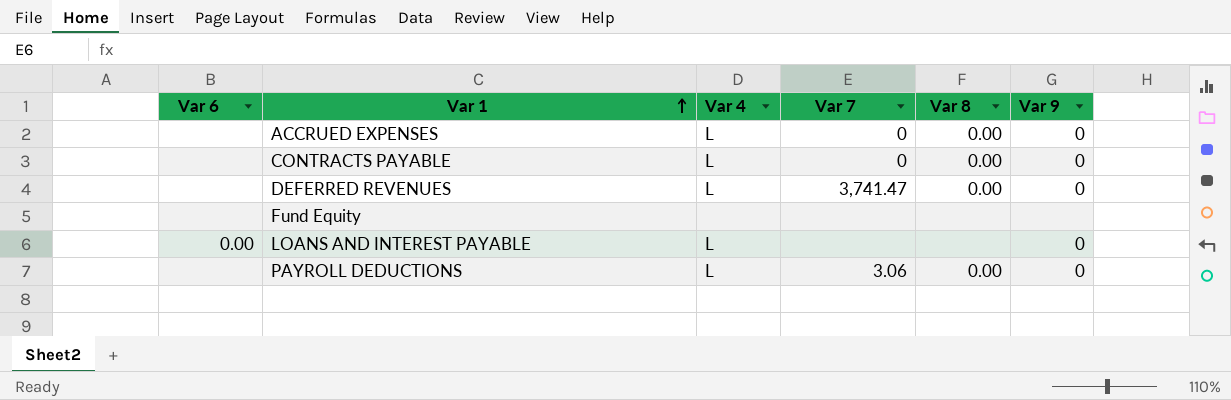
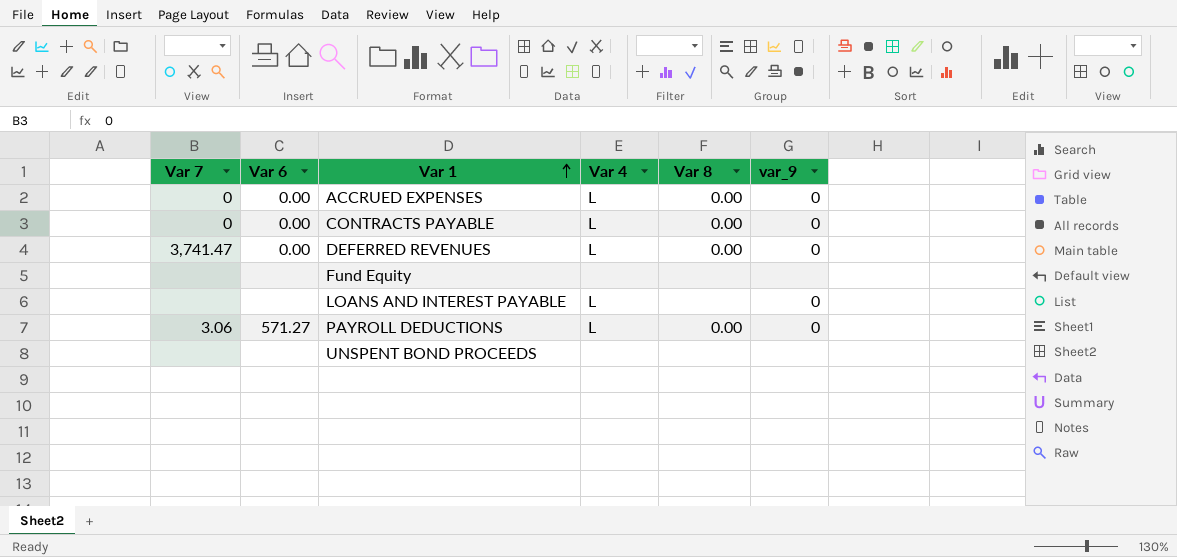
column Var 7 | position: 4 -> 1
column name: Var 9 -> var_9
ACCRUED EXPENSES | Var 6: none -> 0.00
CONTRACTS PAYABLE | Var 6: none -> 0.00
DEFERRED REVENUES | Var 6: none -> 0.00
LOANS AND INTEREST PAYABLE | Var 6: 0.00 -> none
PAYROLL DEDUCTIONS | Var 6: none -> 571.27
row UNSPENT BOND PROCEEDS: none -> none | none | none | none | none

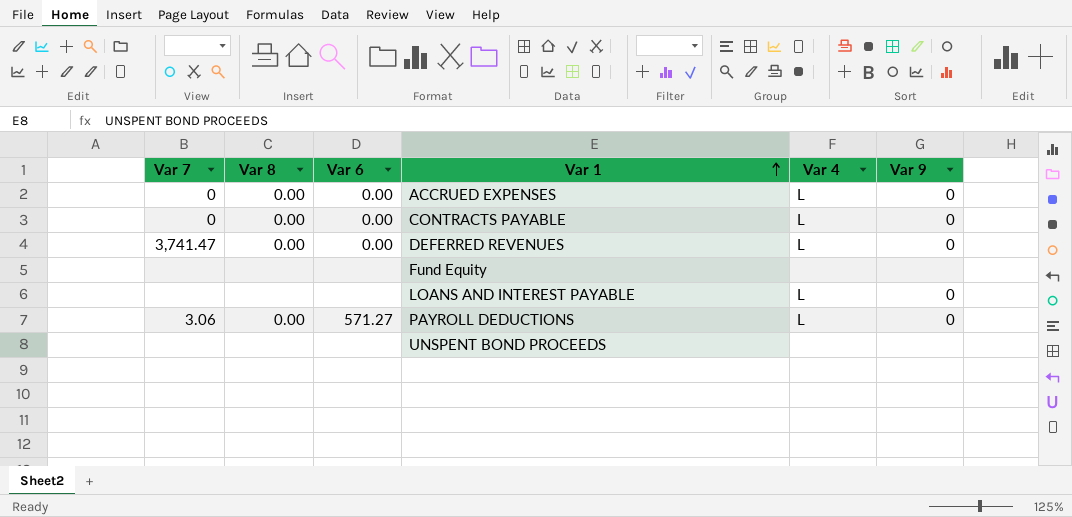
column Var 8 | position: 5 -> 2
column name: var_9 -> Var 9

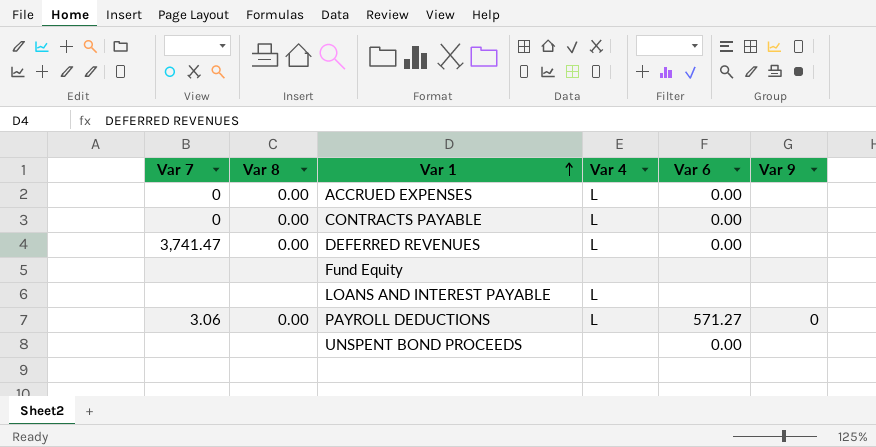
column Var 6 | position: 3 -> 5
ACCRUED EXPENSES | Var 9: 0 -> none
CONTRACTS PAYABLE | Var 9: 0 -> none
DEFERRED REVENUES | Var 9: 0 -> none
LOANS AND INTEREST PAYABLE | Var 9: 0 -> none
UNSPENT BOND PROCEEDS | Var 6: none -> 0.00

